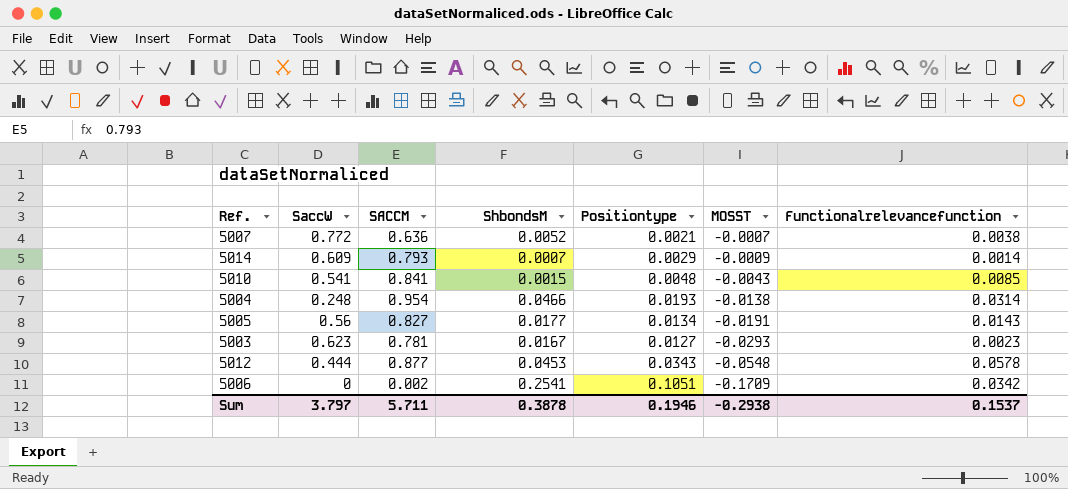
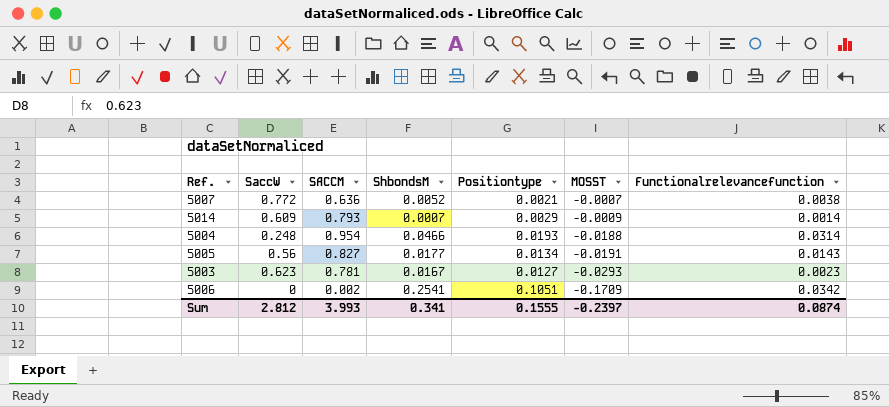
row 5010: 0.541 | 0.841 | 0.0015 | 0.0048 | -0.0043 | 0.0085 -> none
row 5012: 0.444 | 0.877 | 0.0453 | 0.0343 | -0.0548 | 0.0578 -> none
5004 | MOSST: -0.0138 -> -0.0188
Sum | SaccW: 3.797 -> 2.812
Sum | SACCM: 5.711 -> 3.993
Sum | ShbondsM: 0.3878 -> 0.341
Sum | Positiontype: 0.1946 -> 0.1555
Sum | MOSST: -0.2938 -> -0.2397
Sum | Functionalrelevancefunction: 0.1537 -> 0.0874

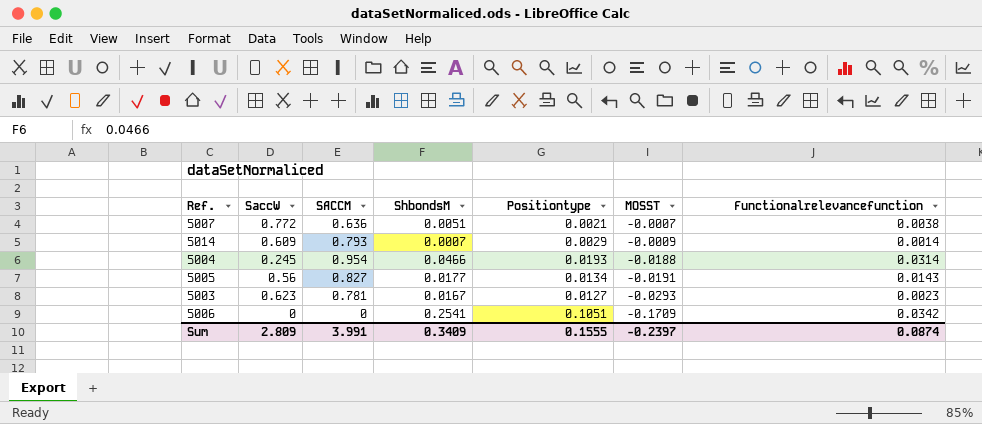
5007 | ShbondsM: 0.0052 -> 0.0051
5004 | SaccW: 0.248 -> 0.245
5006 | SACCM: 0.002 -> 0
Sum | SaccW: 2.812 -> 2.809
Sum | SACCM: 3.993 -> 3.991
Sum | ShbondsM: 0.341 -> 0.3409

